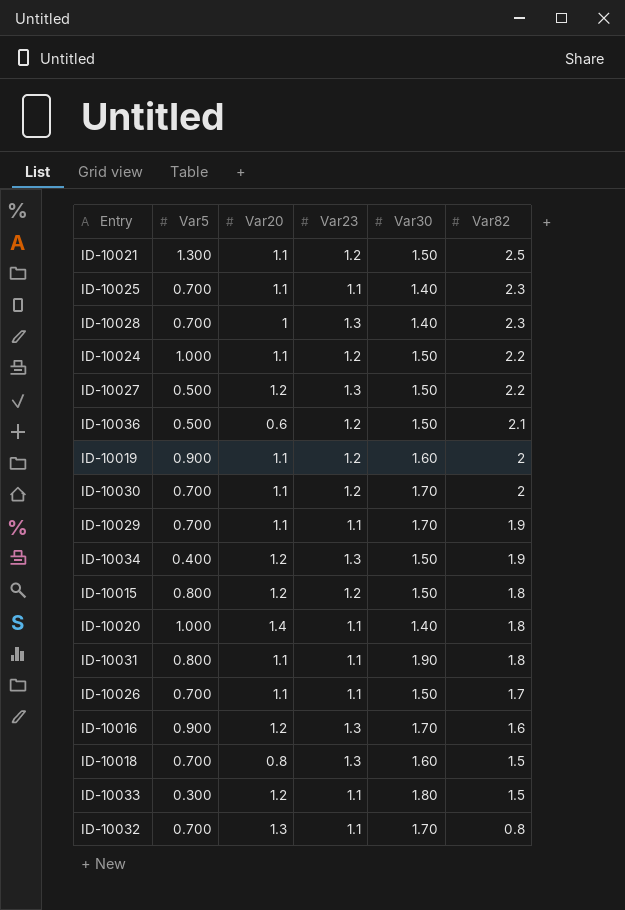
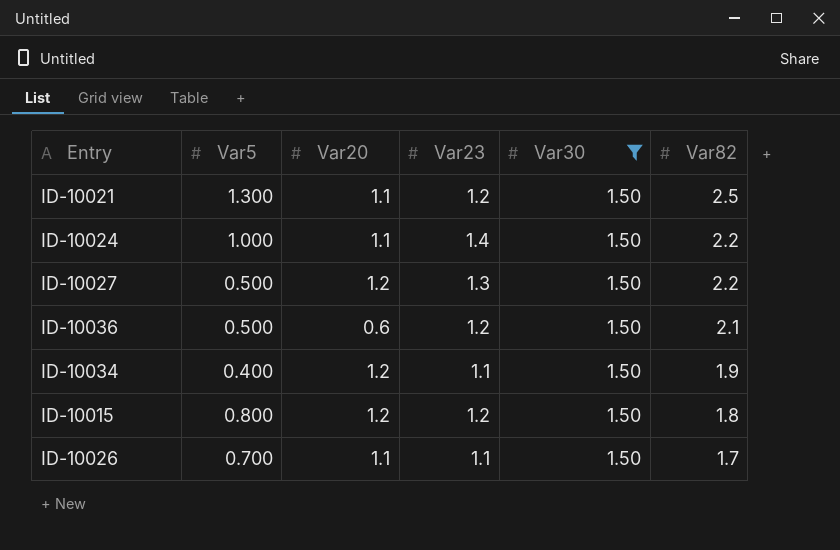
filter: none -> Var30 = 1.50
ID-10024 | Var23: 1.2 -> 1.4
ID-10034 | Var23: 1.3 -> 1.1

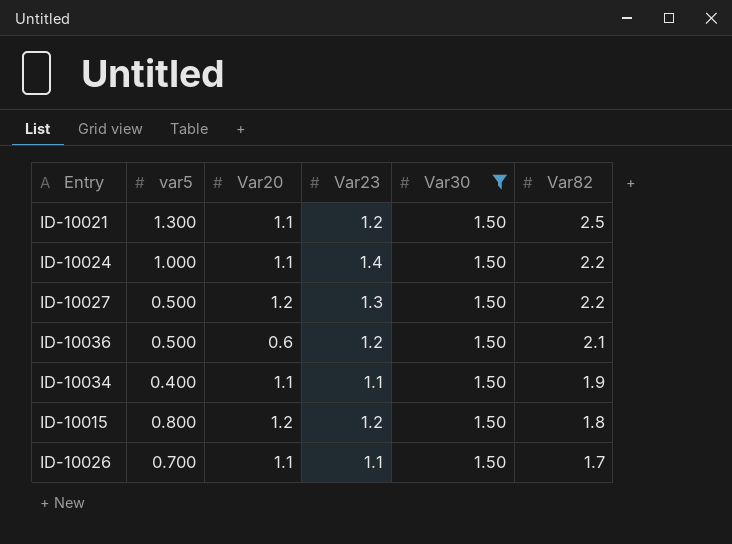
column name: Var5 -> var5
ID-10034 | Var20: 1.2 -> 1.1

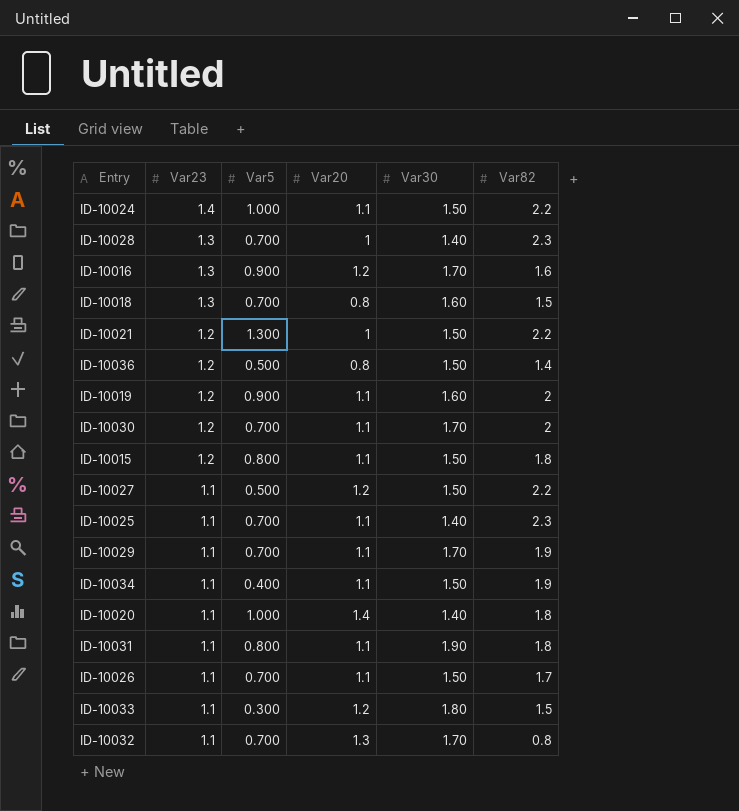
filter: Var30 = 1.50 -> none
row order: Var82 descending -> Var23 descending
column Var23 | position: 4 -> 2
column name: var5 -> Var5
ID-10021 | Var20: 1.1 -> 1
ID-10021 | Var82: 2.5 -> 2.2
ID-10036 | Var20: 0.6 -> 0.8
ID-10036 | Var82: 2.1 -> 1.4
ID-10015 | Var20: 1.2 -> 1.1
ID-10027 | Var23: 1.3 -> 1.1

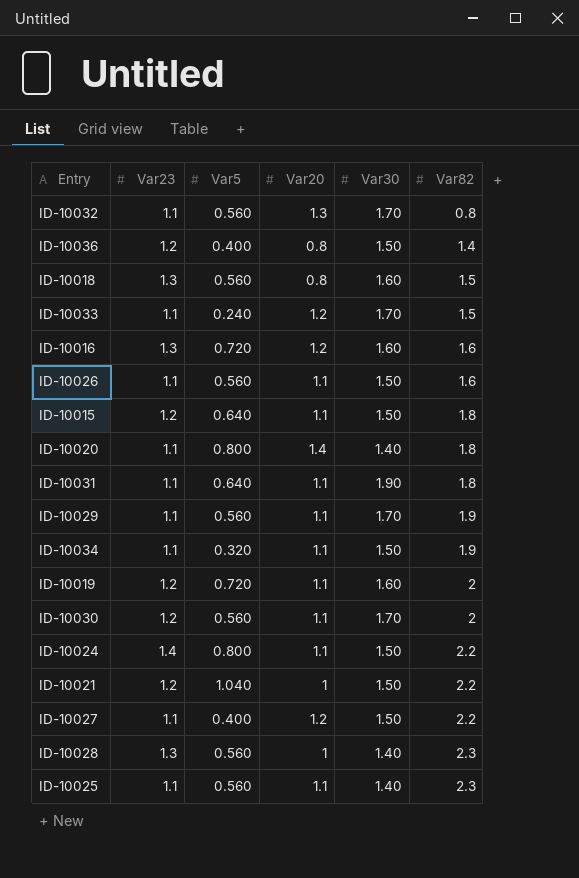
row order: Var23 descending -> Var82 ascending
ID-10032 | Var5: 0.700 -> 0.560
ID-10036 | Var5: 0.500 -> 0.400
ID-10018 | Var5: 0.700 -> 0.560
ID-10033 | Var5: 0.300 -> 0.240
ID-10033 | Var30: 1.80 -> 1.70
ID-10016 | Var5: 0.900 -> 0.720
ID-10016 | Var30: 1.70 -> 1.60
ID-10026 | Var5: 0.700 -> 0.560
ID-10026 | Var82: 1.7 -> 1.6
ID-10015 | Var5: 0.800 -> 0.640
ID-10020 | Var5: 1.000 -> 0.800
ID-10031 | Var5: 0.800 -> 0.640
ID-10029 | Var5: 0.700 -> 0.560
ID-10034 | Var5: 0.400 -> 0.320
ID-10019 | Var5: 0.900 -> 0.720
ID-10030 | Var5: 0.700 -> 0.560
ID-10024 | Var5: 1.000 -> 0.800
ID-10021 | Var5: 1.300 -> 1.040
ID-10027 | Var5: 0.500 -> 0.400
ID-10028 | Var5: 0.700 -> 0.560
ID-10025 | Var5: 0.700 -> 0.560

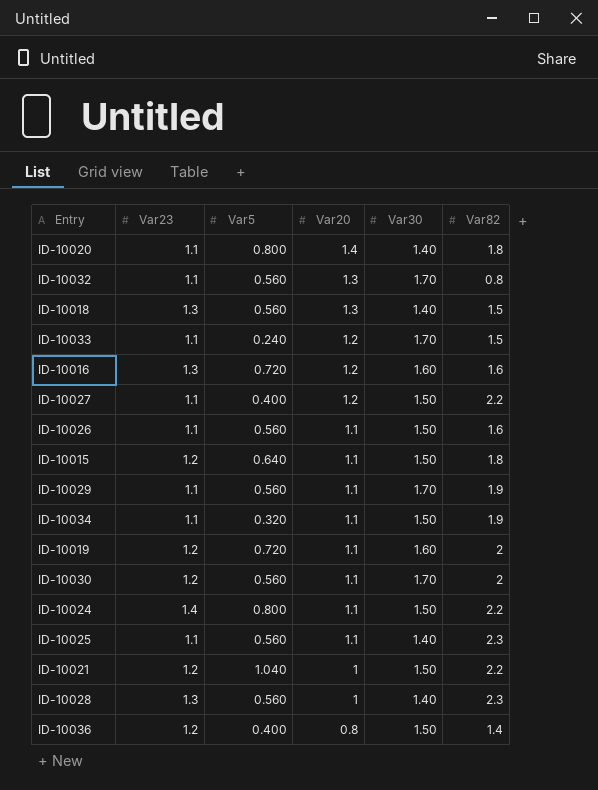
row order: Var82 ascending -> Var20 descending
row ID-10031: 1.1 | 0.640 | 1.1 | 1.90 | 1.8 -> none
ID-10018 | Var20: 0.8 -> 1.3
ID-10018 | Var30: 1.60 -> 1.40

